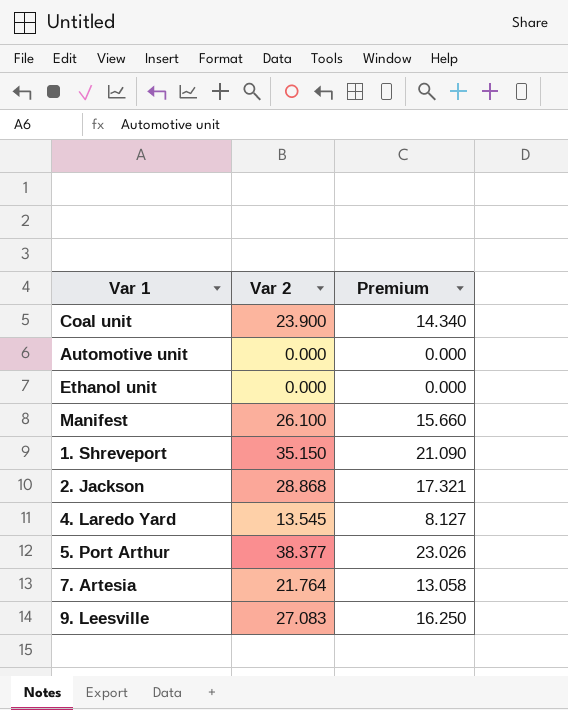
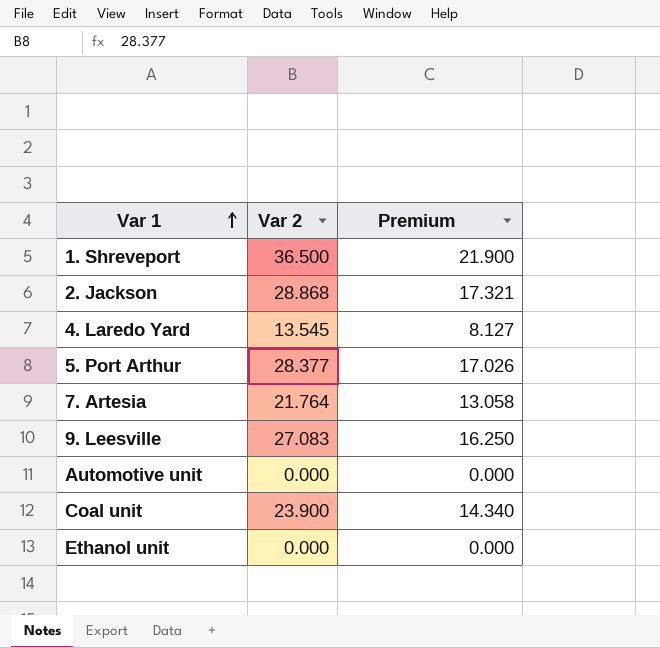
row order: none -> Var 1 ascending
row Manifest: 26.100 | 15.660 -> none
1. Shreveport | Var 2: 35.150 -> 36.500
1. Shreveport | Premium: 21.090 -> 21.900
5. Port Arthur | Var 2: 38.377 -> 28.377
5. Port Arthur | Premium: 23.026 -> 17.026

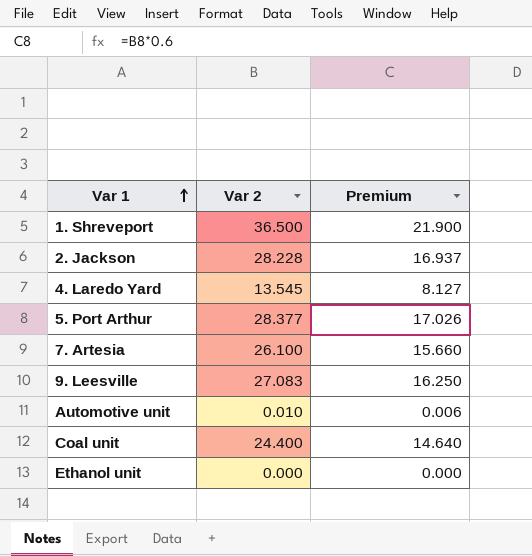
2. Jackson | Var 2: 28.868 -> 28.228
2. Jackson | Premium: 17.321 -> 16.937
7. Artesia | Var 2: 21.764 -> 26.100
7. Artesia | Premium: 13.058 -> 15.660
Automotive unit | Var 2: 0.000 -> 0.010
Automotive unit | Premium: 0.000 -> 0.006
Coal unit | Var 2: 23.900 -> 24.400
Coal unit | Premium: 14.340 -> 14.640

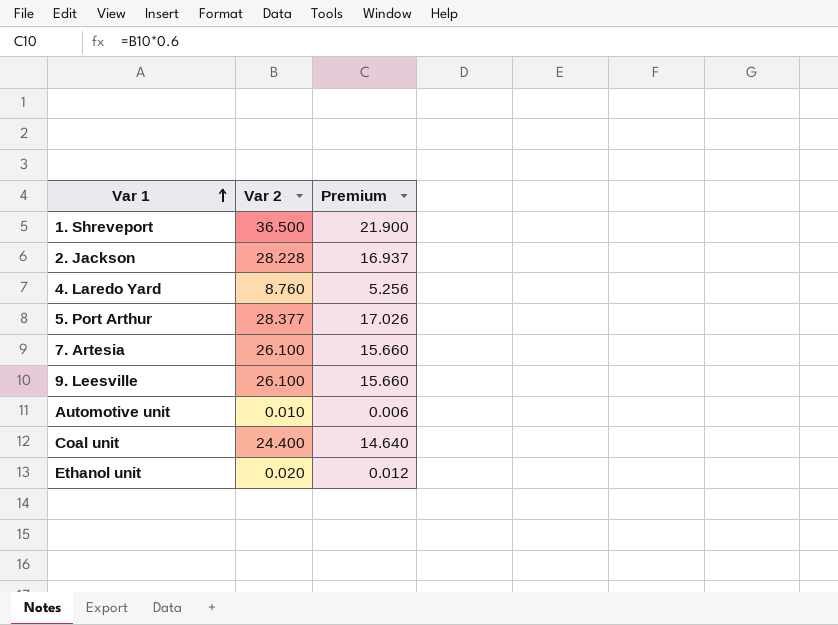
4. Laredo Yard | Var 2: 13.545 -> 8.760
4. Laredo Yard | Premium: 8.127 -> 5.256
9. Leesville | Var 2: 27.083 -> 26.100
9. Leesville | Premium: 16.250 -> 15.660
Ethanol unit | Var 2: 0.000 -> 0.020
Ethanol unit | Premium: 0.000 -> 0.012

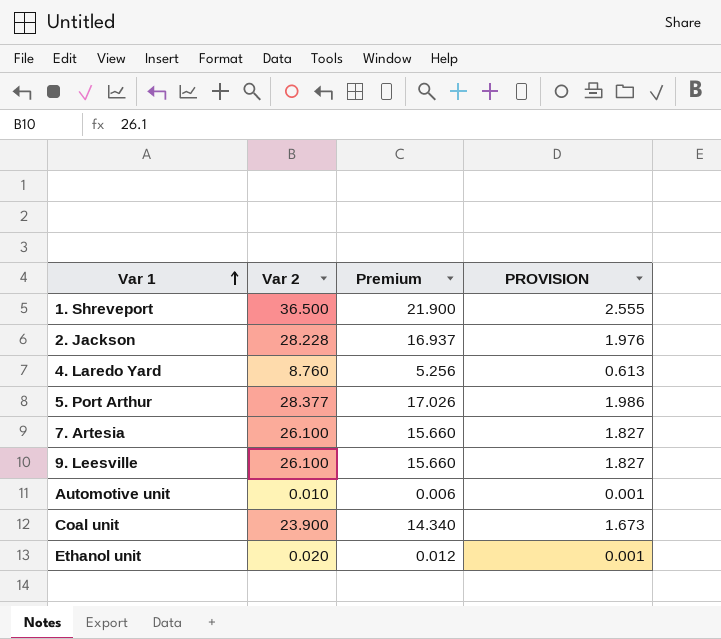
column PROVISION | formula: none -> [Var 2] * 0.07
Coal unit | Var 2: 24.400 -> 23.900
Coal unit | Premium: 14.640 -> 14.340

